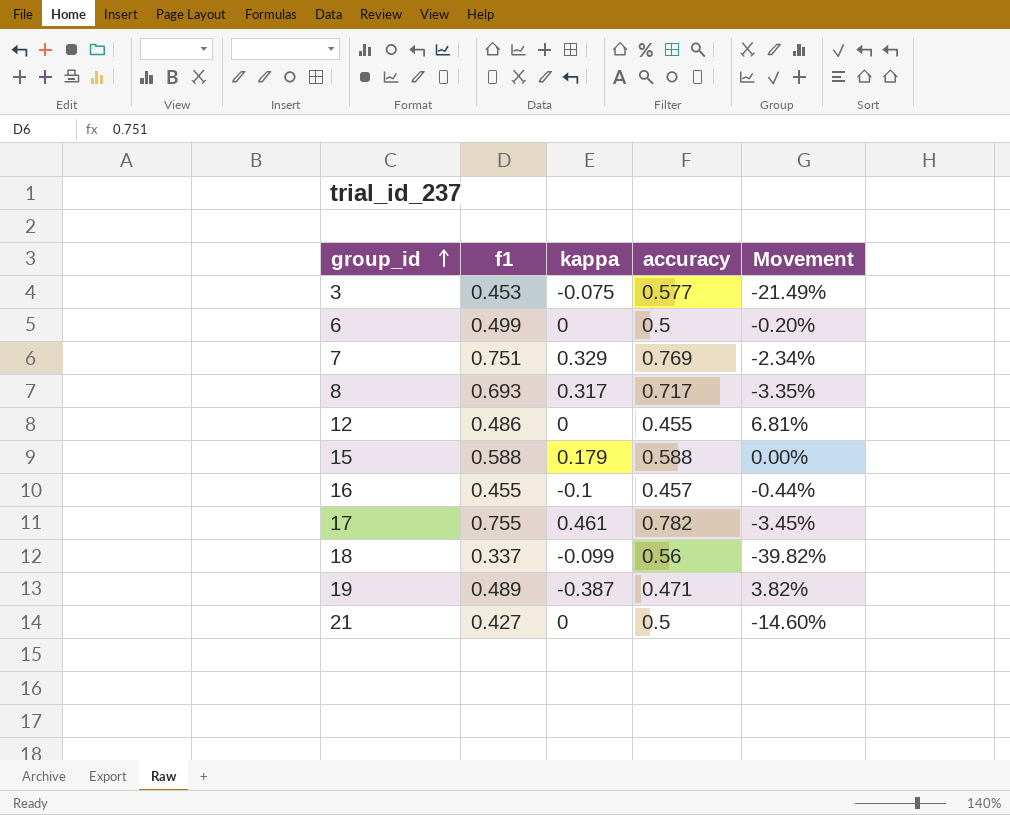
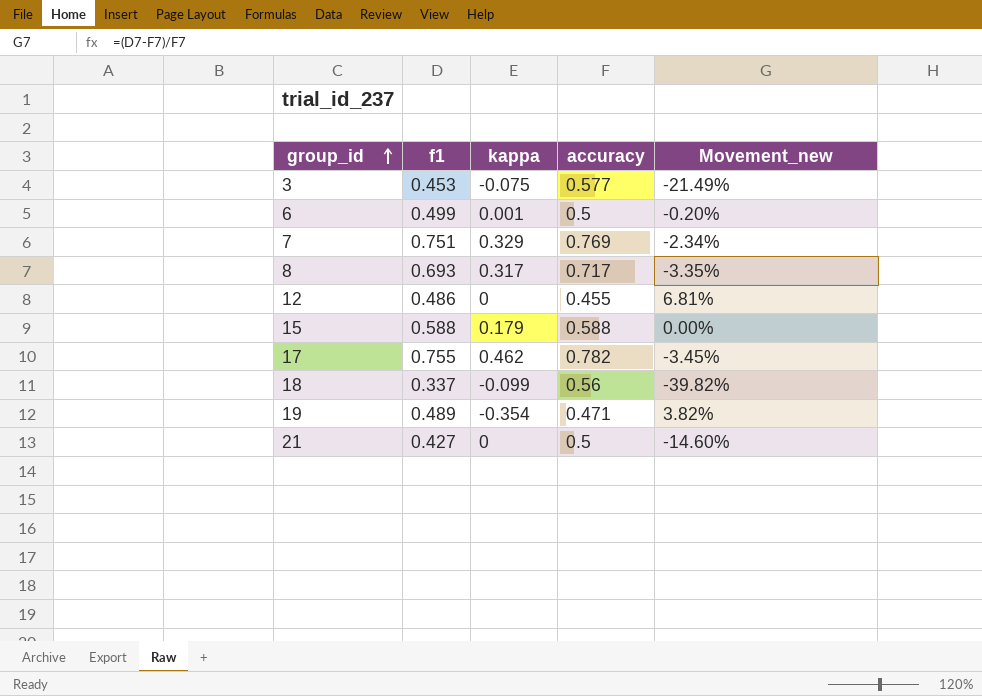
column name: Movement -> Movement_new
row 16: 0.455 | -0.1 | 0.457 | -0.44% -> none
6 | kappa: 0 -> 0.001
17 | kappa: 0.461 -> 0.462
19 | kappa: -0.387 -> -0.354

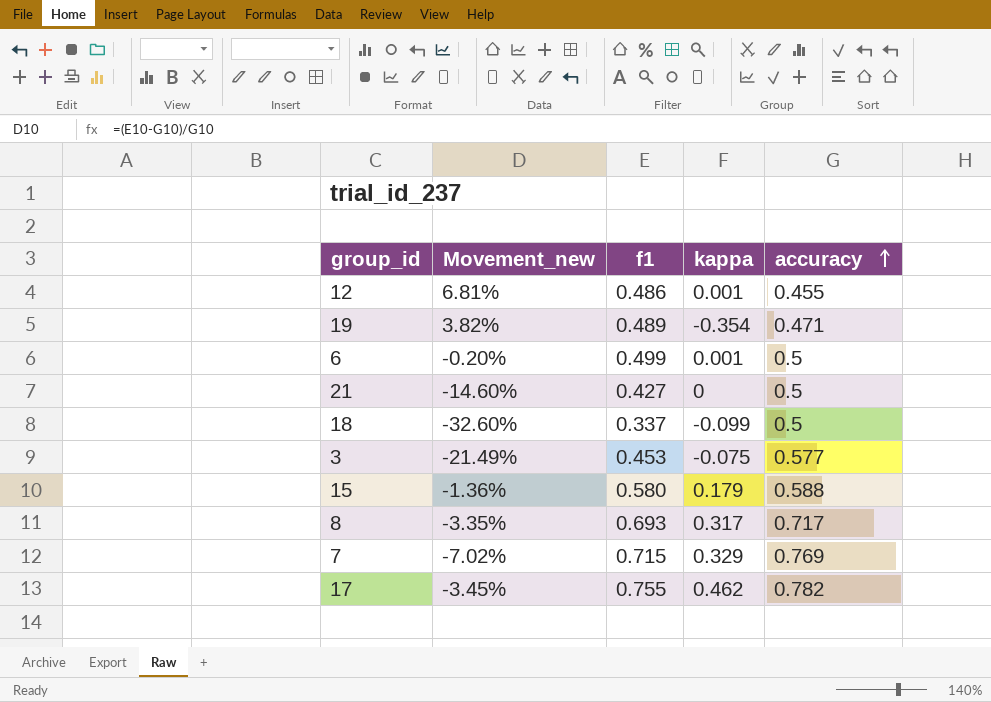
row order: group_id ascending -> accuracy ascending
column Movement_new | position: 5 -> 2
12 | kappa: 0 -> 0.001
18 | Movement_new: -39.82% -> -32.60%
18 | accuracy: 0.56 -> 0.5
15 | Movement_new: 0.00% -> -1.36%
15 | f1: 0.588 -> 0.580
7 | Movement_new: -2.34% -> -7.02%
7 | f1: 0.751 -> 0.715

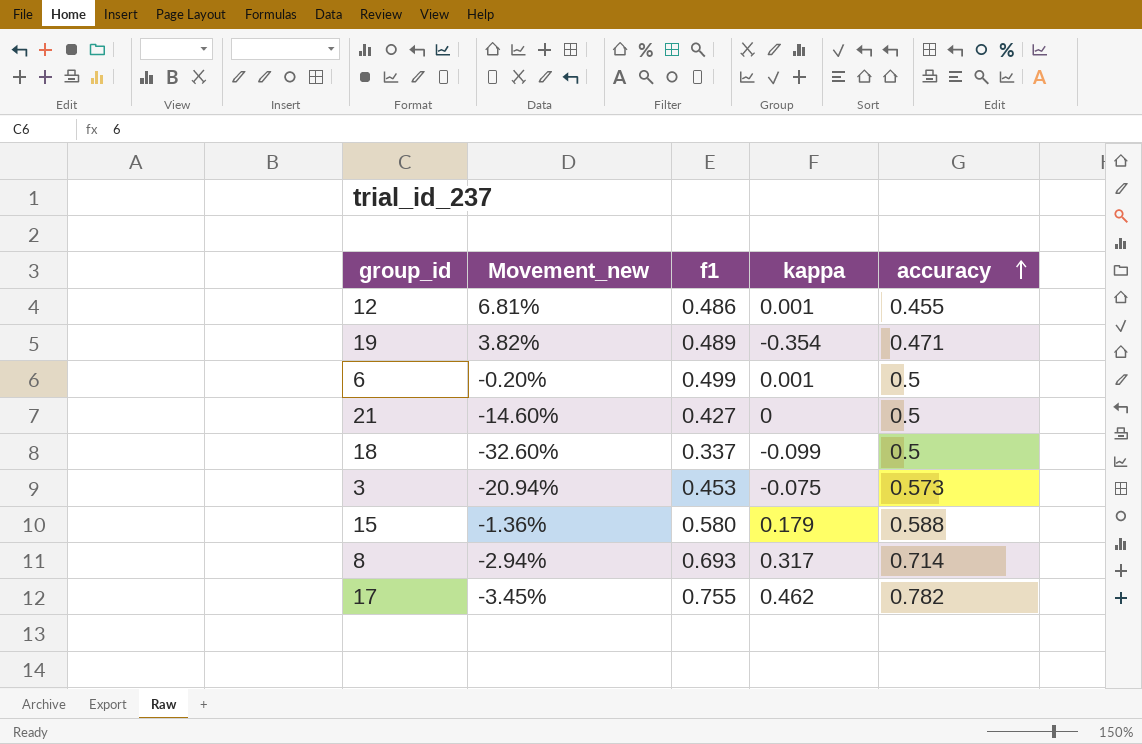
row 7: -7.02% | 0.715 | 0.329 | 0.769 -> none
3 | Movement_new: -21.49% -> -20.94%
3 | accuracy: 0.577 -> 0.573
8 | Movement_new: -3.35% -> -2.94%
8 | accuracy: 0.717 -> 0.714

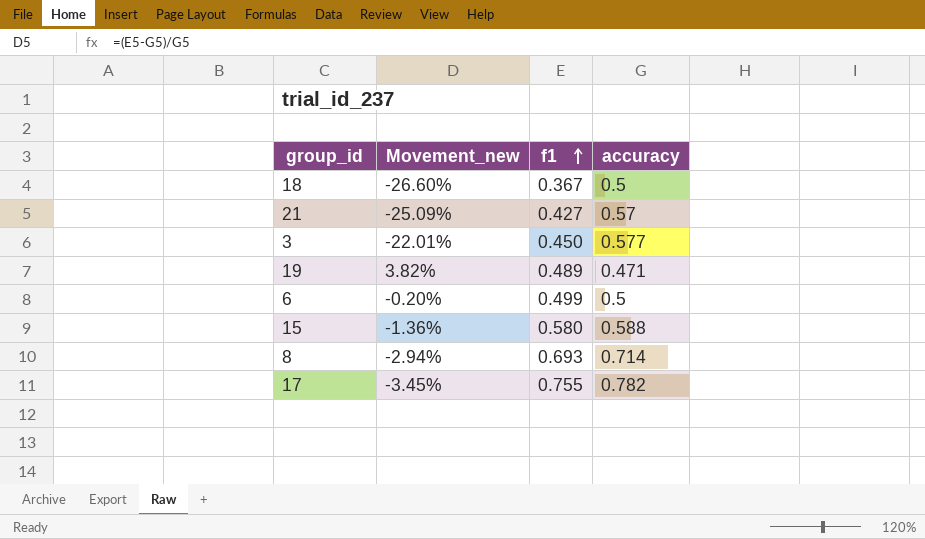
row order: accuracy ascending -> f1 ascending
column kappa | position: 4 -> none
row 12: 6.81% | 0.486 | 0.001 | 0.455 -> none
18 | Movement_new: -32.60% -> -26.60%
18 | f1: 0.337 -> 0.367
21 | Movement_new: -14.60% -> -25.09%
21 | accuracy: 0.5 -> 0.57
3 | Movement_new: -20.94% -> -22.01%
3 | f1: 0.453 -> 0.450
3 | accuracy: 0.573 -> 0.577

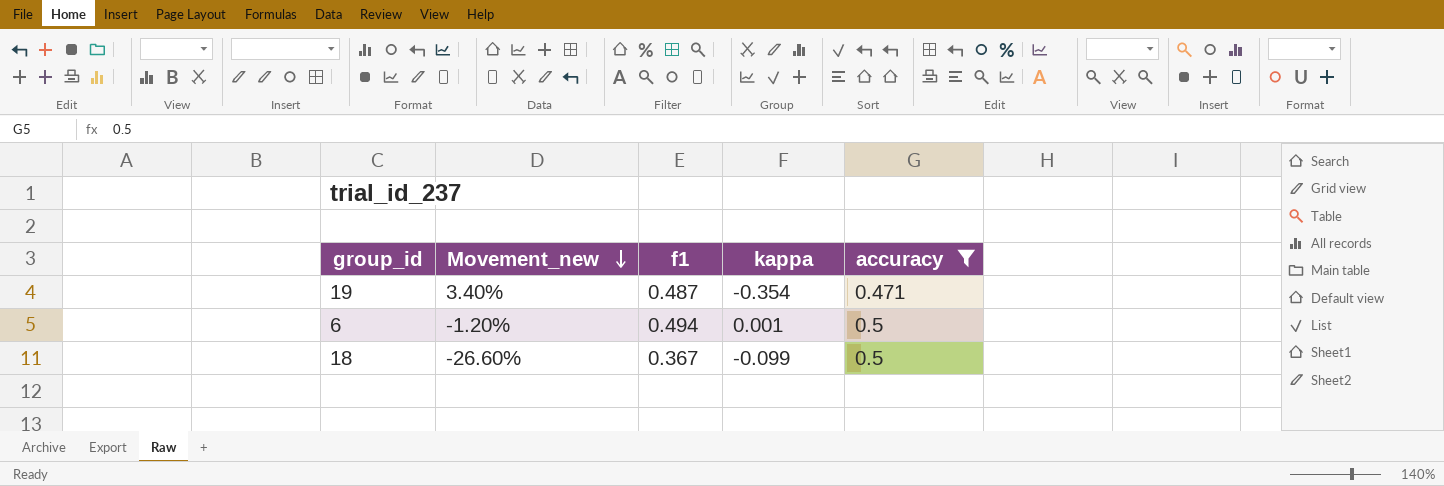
filter: none -> accuracy <= 0.5
row order: f1 ascending -> Movement_new descending
column kappa | position: none -> 4
19 | Movement_new: 3.82% -> 3.40%
19 | f1: 0.489 -> 0.487
6 | Movement_new: -0.20% -> -1.20%
6 | f1: 0.499 -> 0.494

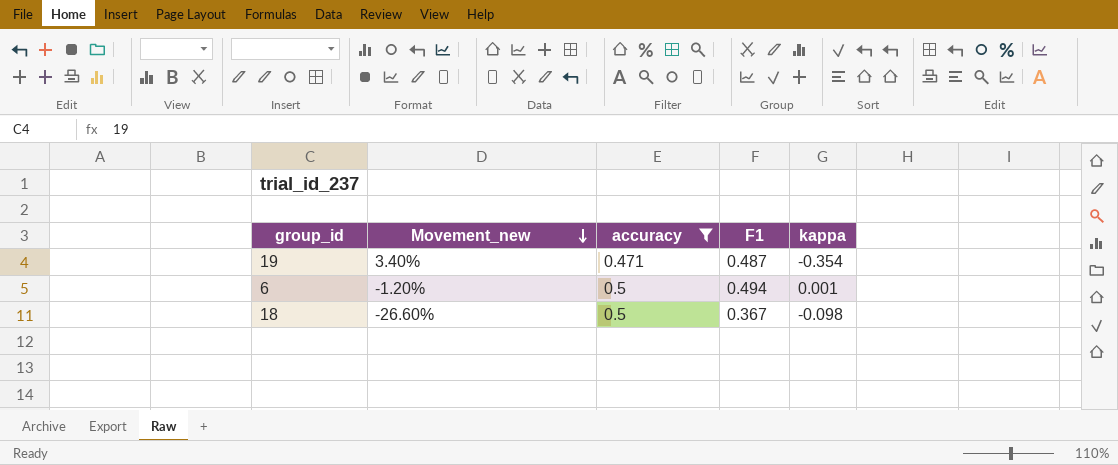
column accuracy | position: 5 -> 3
column name: f1 -> F1
18 | kappa: -0.099 -> -0.098

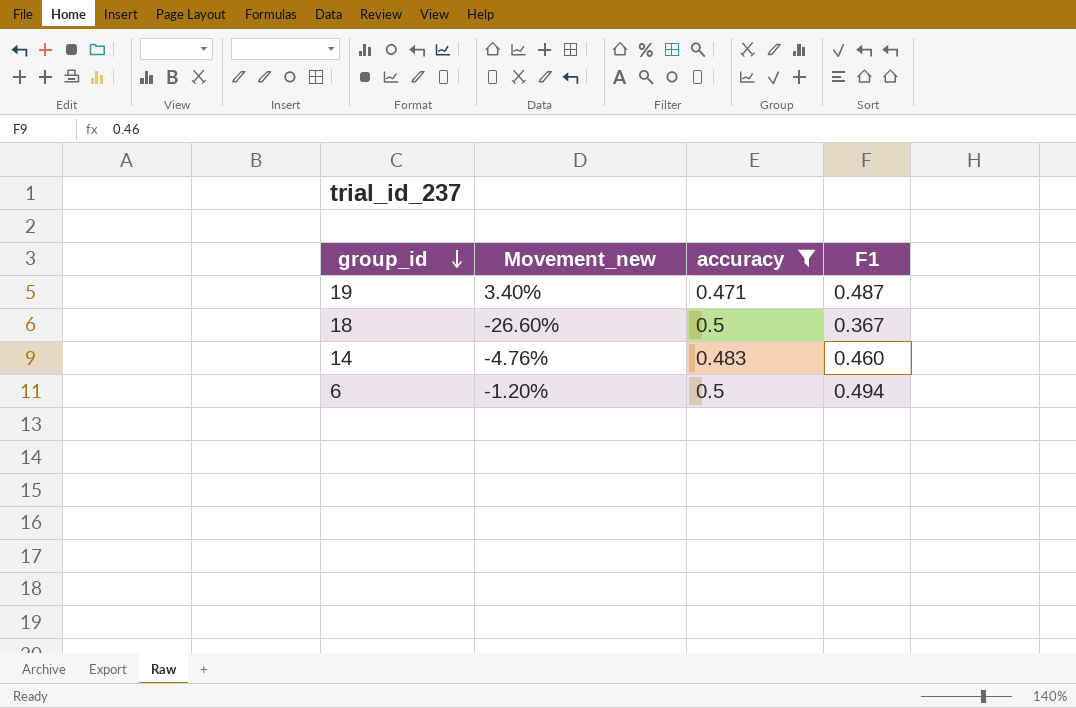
row order: Movement_new descending -> group_id descending
column kappa | position: 5 -> none
row 14: none -> -4.76% | 0.483 | 0.460

